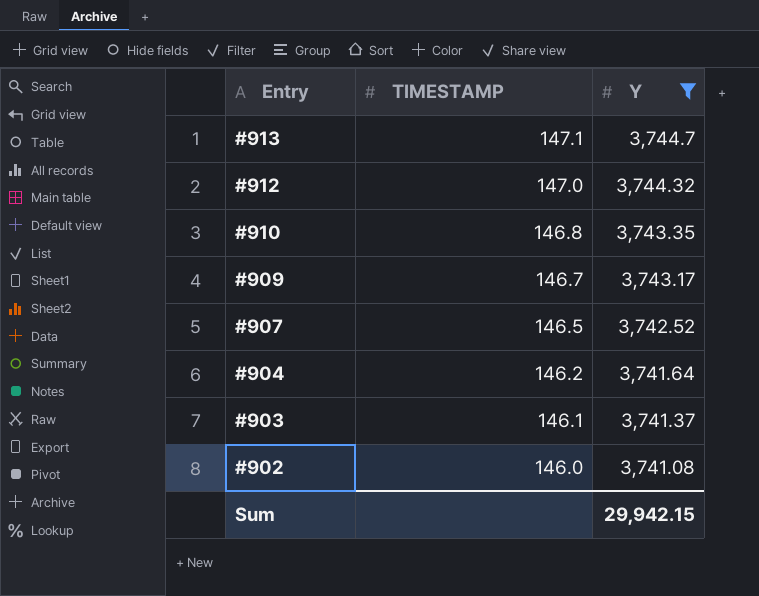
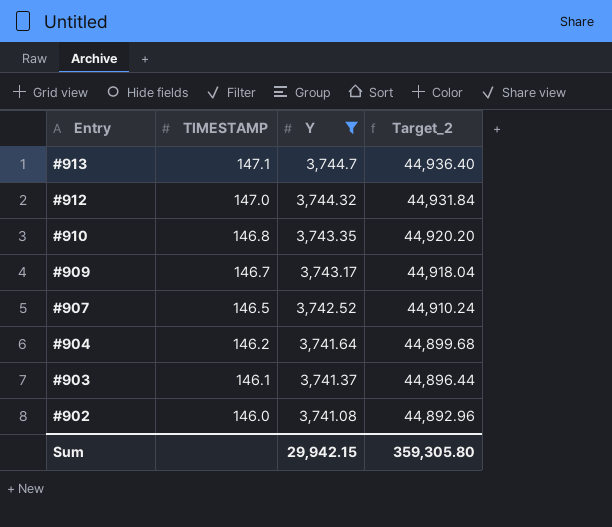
column Target_2 | formula: none -> [Y] * 12

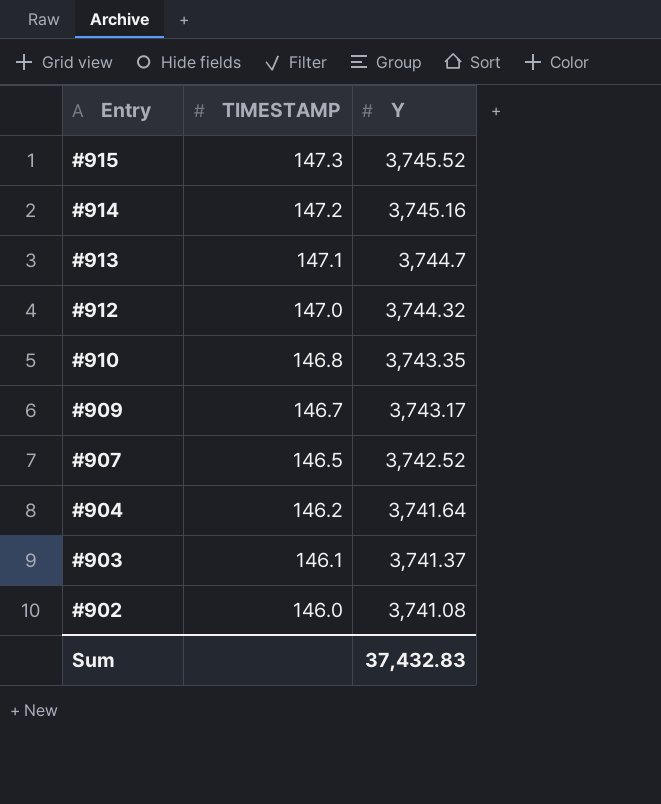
filter: Y <= 3,744.7 -> none
column Target_2 | formula: [Y] * 12 -> none
Sum | Y: 29,942.15 -> 37,432.83

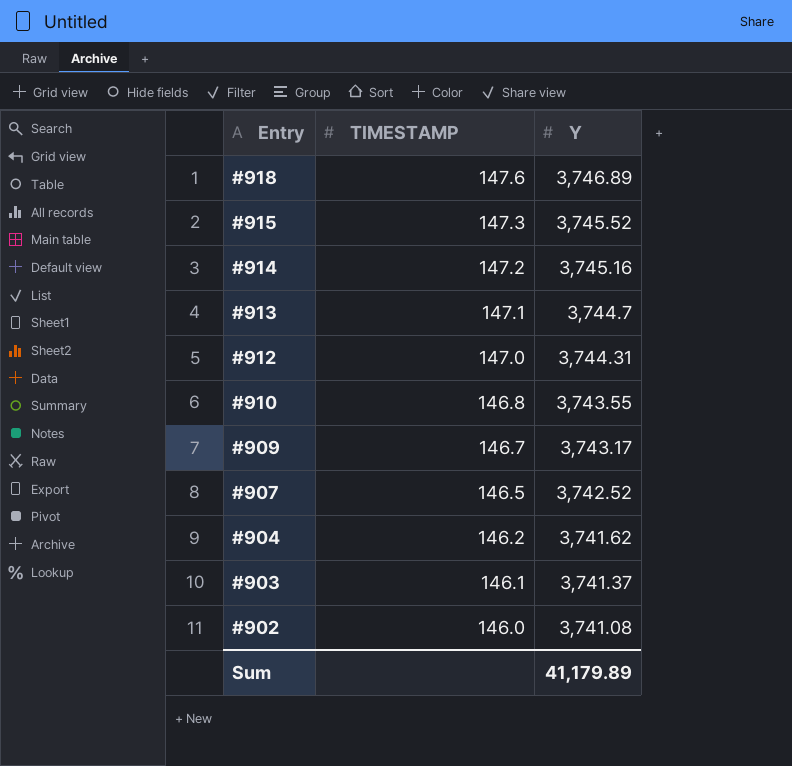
row #918: none -> 147.6 | 3,746.89
#912 | Y: 3,744.32 -> 3,744.31
#910 | Y: 3,743.35 -> 3,743.55
#904 | Y: 3,741.64 -> 3,741.62
Sum | Y: 37,432.83 -> 41,179.89

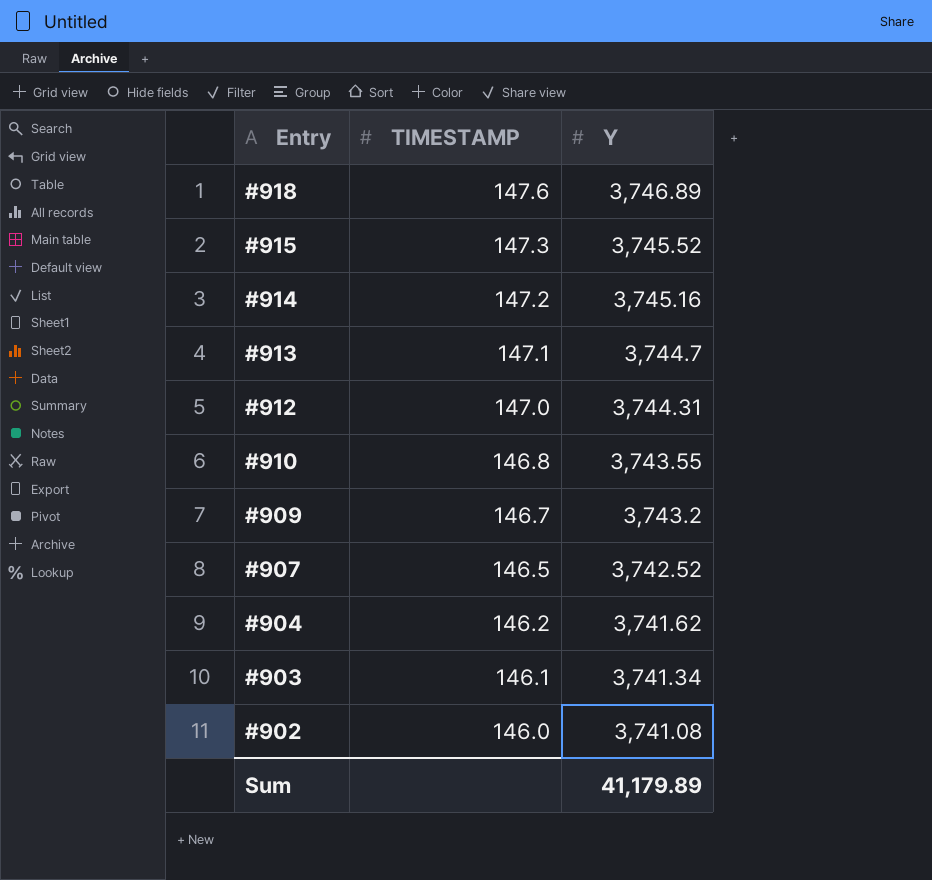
#909 | Y: 3,743.17 -> 3,743.2
#903 | Y: 3,741.37 -> 3,741.34

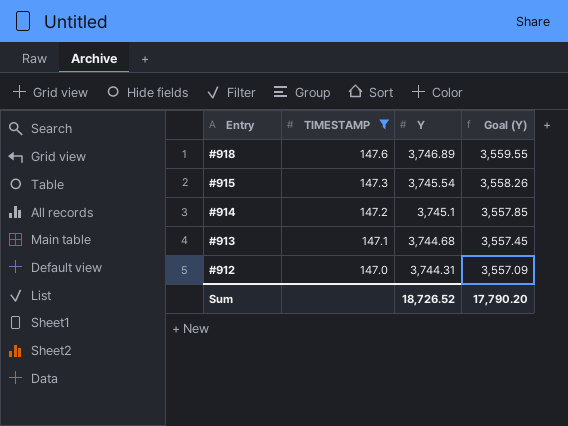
filter: none -> TIMESTAMP >= 147.0
column Goal (Y) | formula: none -> [Y] * 0.95
#915 | Y: 3,745.52 -> 3,745.54
#914 | Y: 3,745.16 -> 3,745.1
#913 | Y: 3,744.7 -> 3,744.68
Sum | Y: 41,179.89 -> 18,726.52

